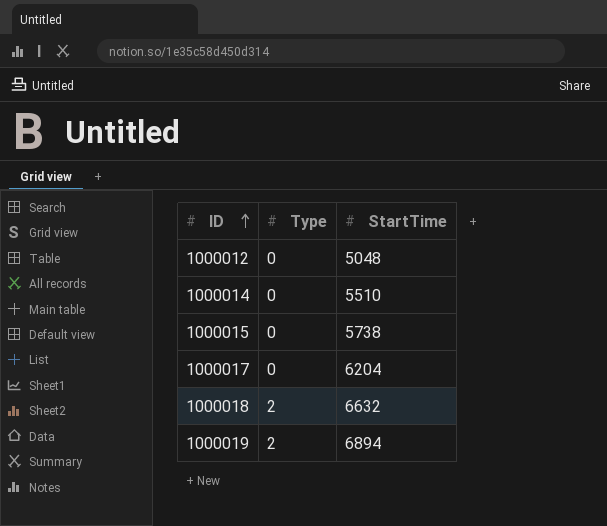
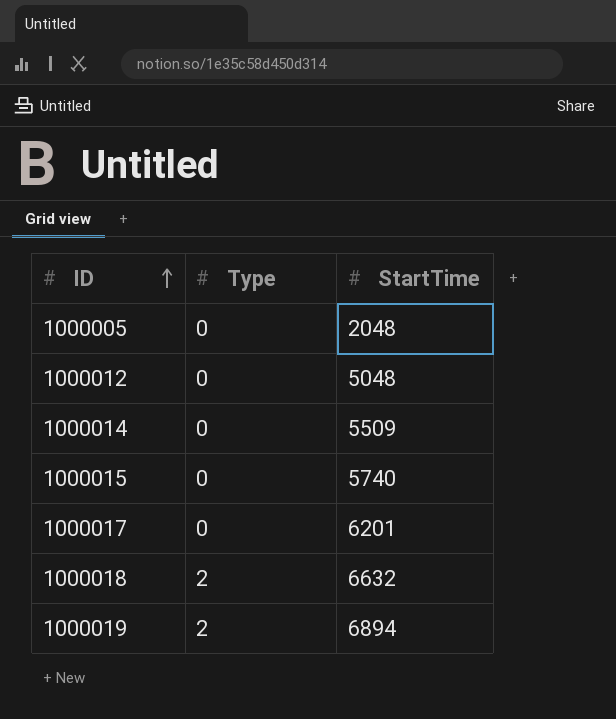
row 1000005: none -> 0 | 2048
1000014 | StartTime: 5510 -> 5509
1000015 | StartTime: 5738 -> 5740
1000017 | StartTime: 6204 -> 6201

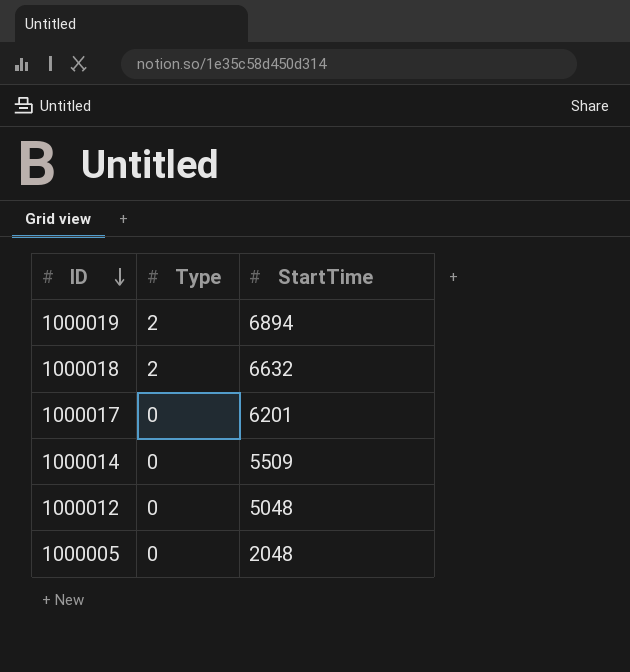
row order: ID ascending -> ID descending
row 1000015: 0 | 5740 -> none

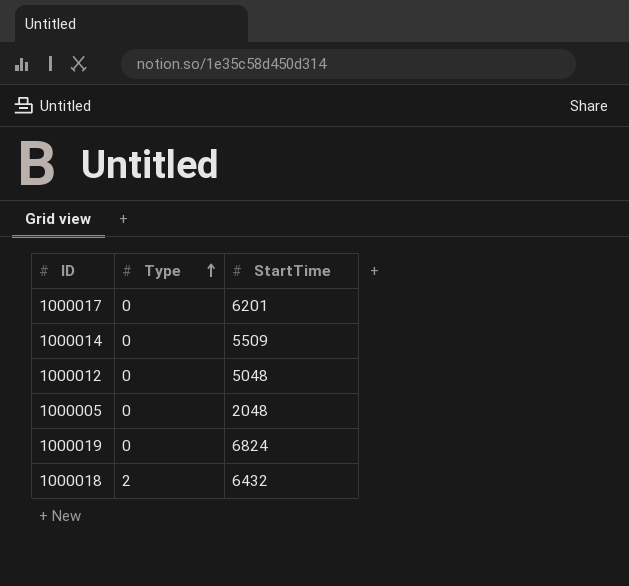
row order: ID descending -> Type ascending
1000019 | Type: 2 -> 0
1000019 | StartTime: 6894 -> 6824
1000018 | StartTime: 6632 -> 6432

